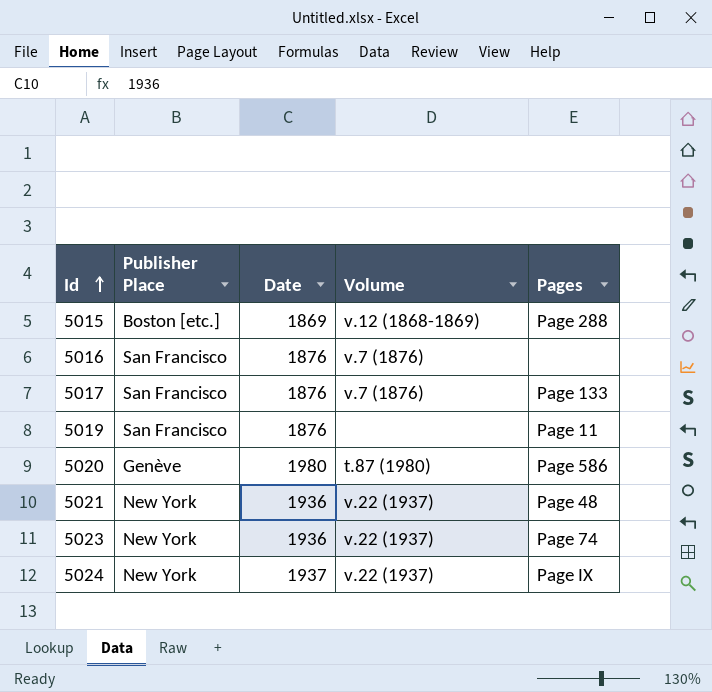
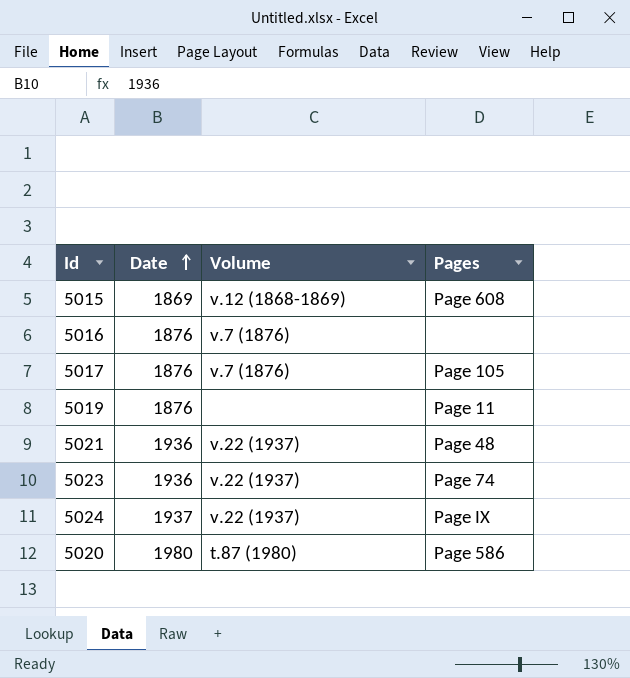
row order: Id ascending -> Date ascending
column Publisher Place | position: 2 -> none
5015 | Pages: Page 288 -> Page 608
5017 | Pages: Page 133 -> Page 105

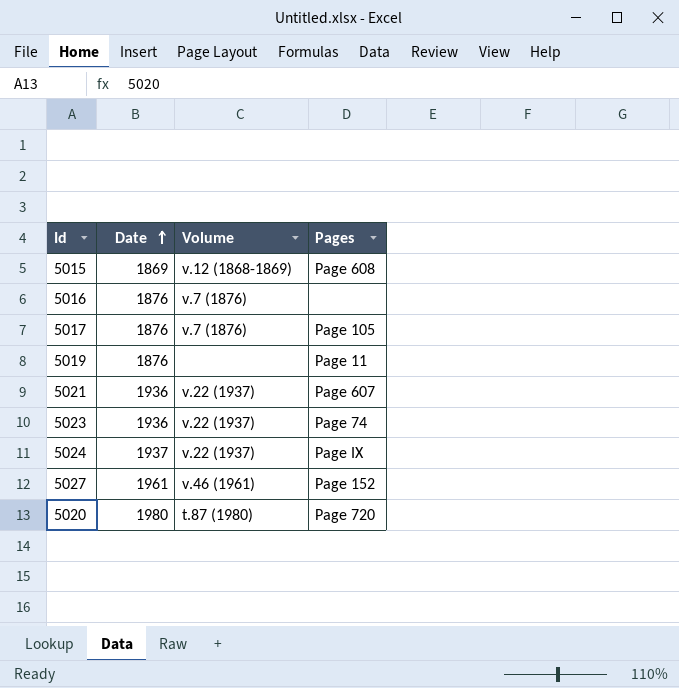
5021 | Pages: Page 48 -> Page 607
row 5027: none -> 1961 | v.46 (1961) | Page 152
5020 | Pages: Page 586 -> Page 720

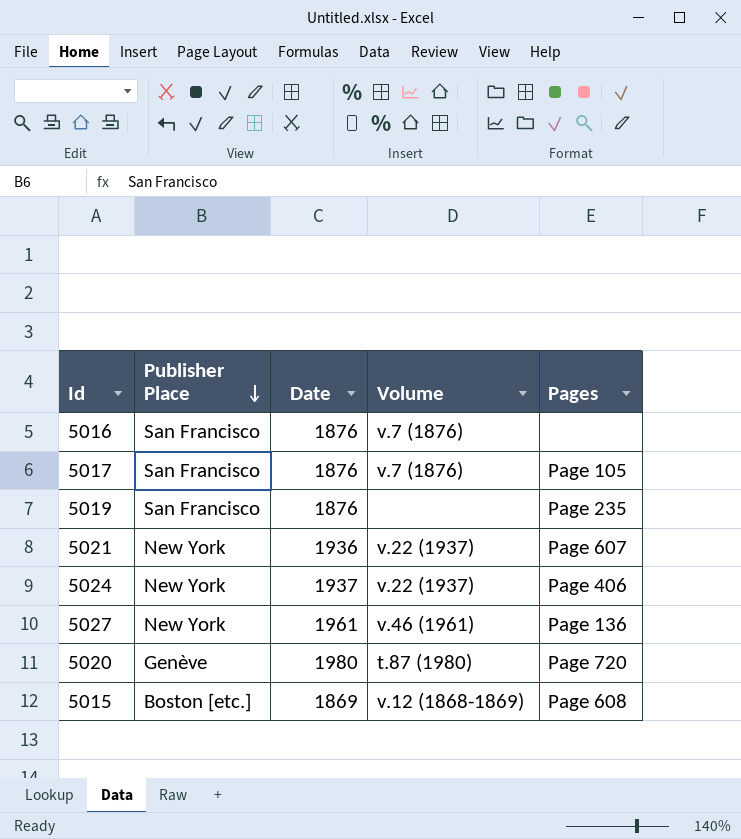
row order: Date ascending -> Publisher Place descending
column Publisher Place | position: none -> 2
row 5023: 1936 | v.22 (1937) | Page 74 -> none
5019 | Pages: Page 11 -> Page 235
5024 | Pages: Page IX -> Page 406
5027 | Pages: Page 152 -> Page 136

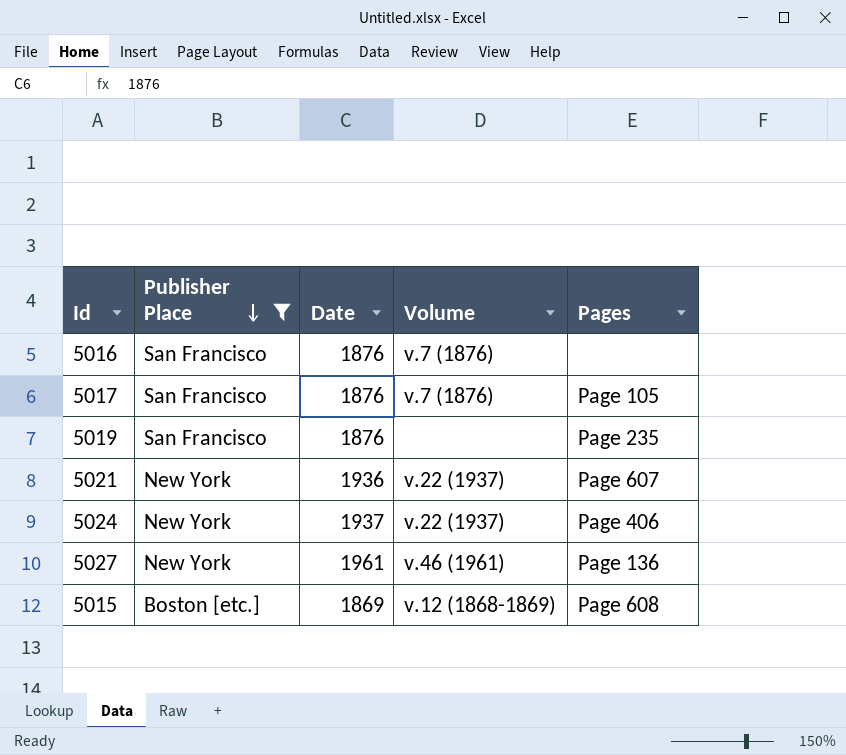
filter: none -> Publisher Place != Genève

